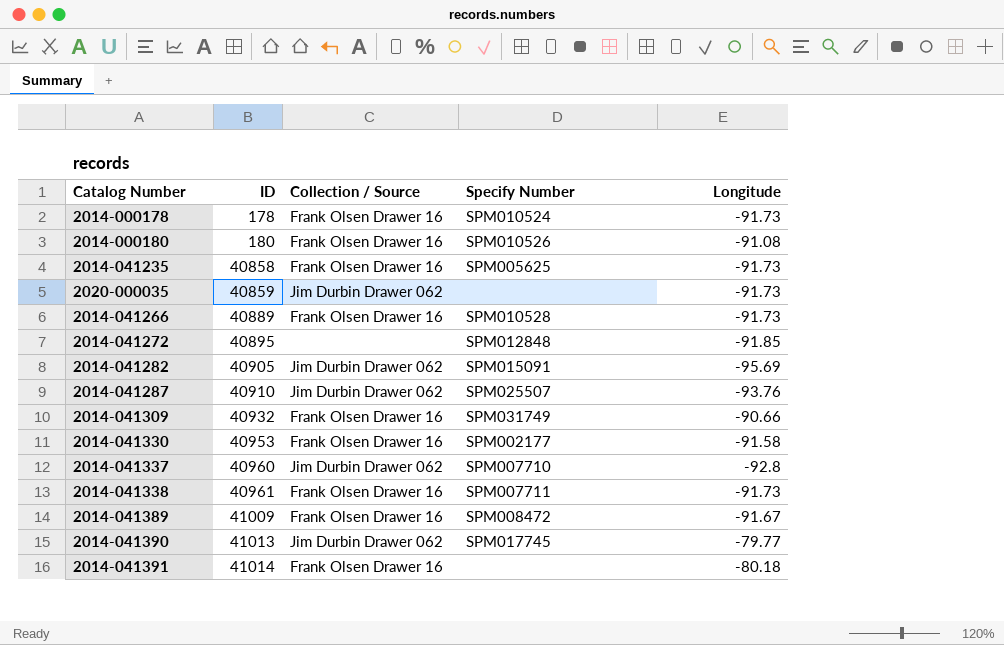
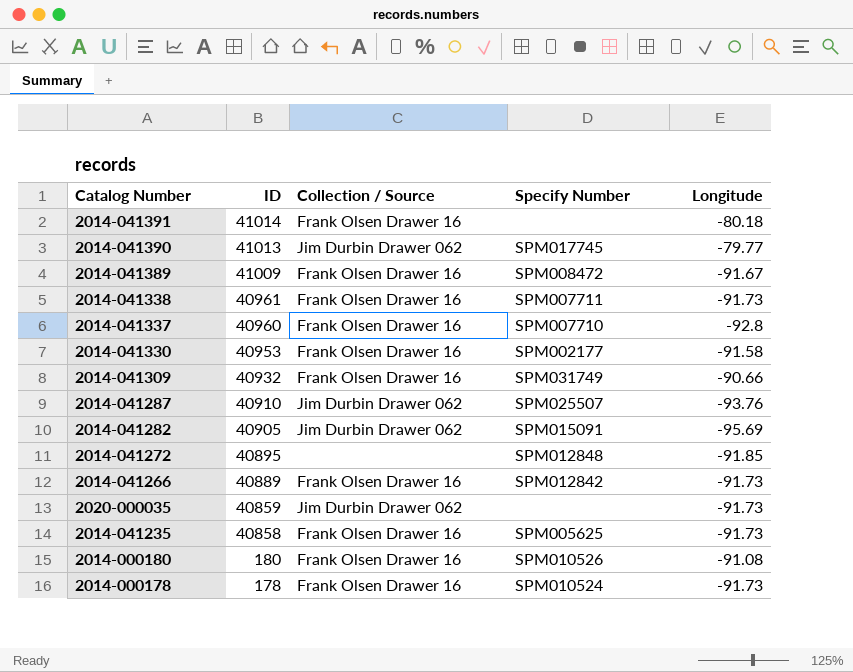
row order: ID ascending -> ID descending
2014-041337 | Collection / Source: Jim Durbin Drawer 062 -> Frank Olsen Drawer 16
2014-041266 | Specify Number: SPM010528 -> SPM012842

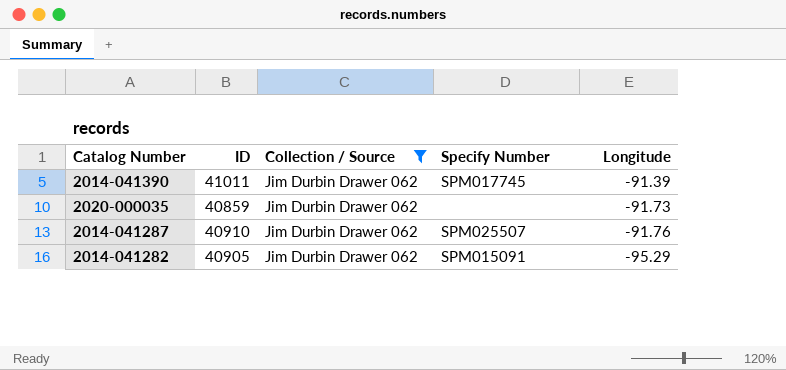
filter: none -> Collection / Source = Jim Durbin Drawer 062
row order: ID descending -> Longitude descending
2014-041390 | ID: 41013 -> 41011
2014-041390 | Longitude: -79.77 -> -91.39
2014-041287 | Longitude: -93.76 -> -91.76
2014-041282 | Longitude: -95.69 -> -95.29

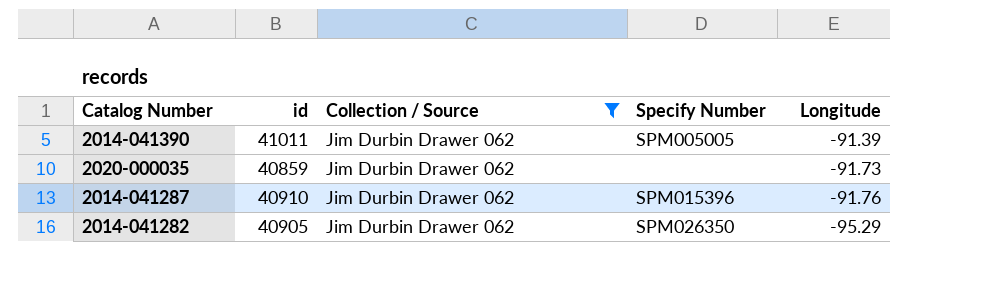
column name: ID -> id
2014-041390 | Specify Number: SPM017745 -> SPM005005
2014-041287 | Specify Number: SPM025507 -> SPM015396
2014-041282 | Specify Number: SPM015091 -> SPM026350

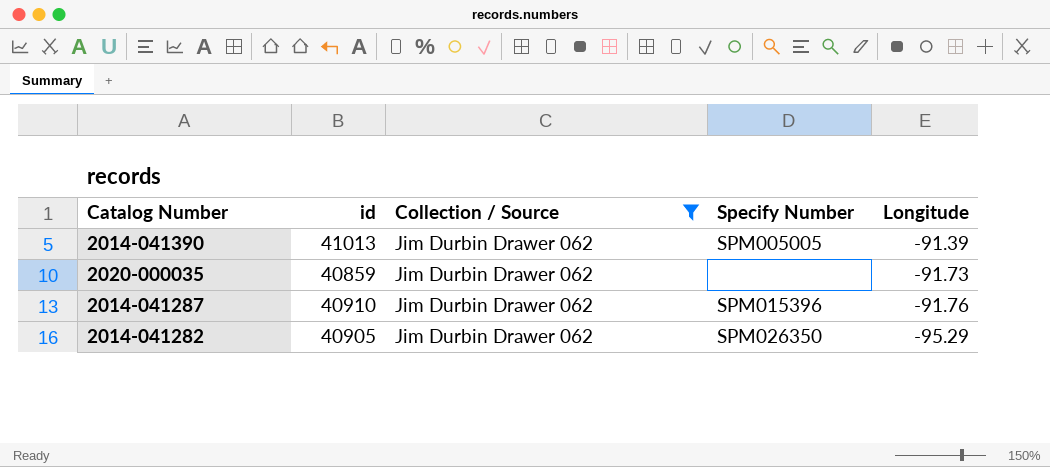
2014-041390 | id: 41011 -> 41013

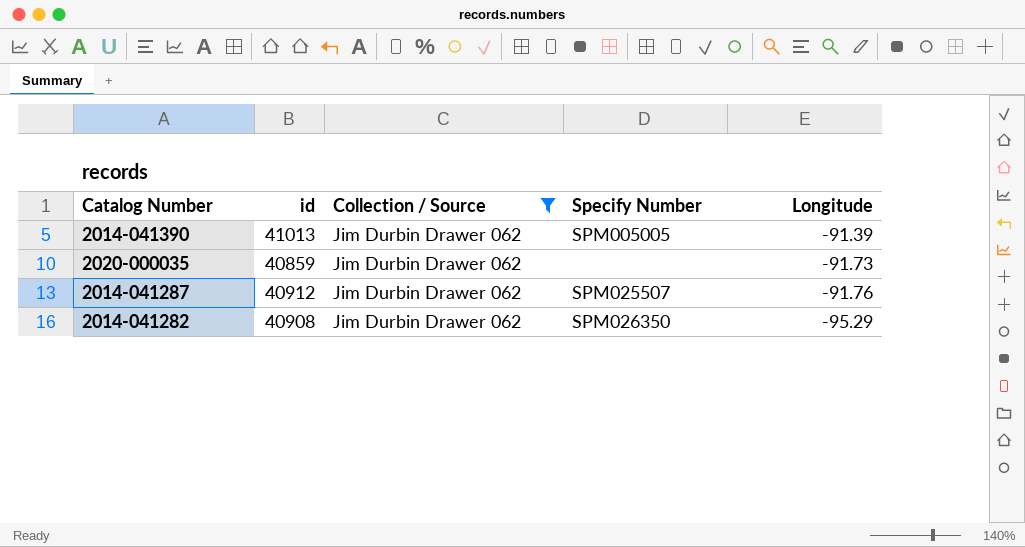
2014-041287 | id: 40910 -> 40912
2014-041287 | Specify Number: SPM015396 -> SPM025507
2014-041282 | id: 40905 -> 40908

